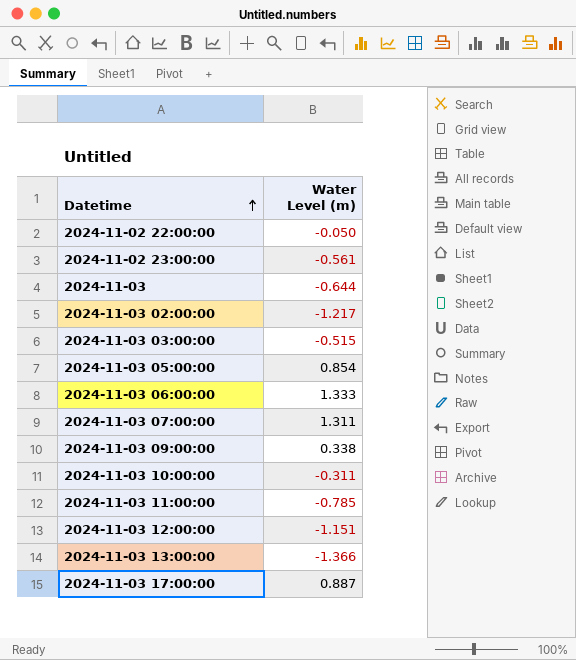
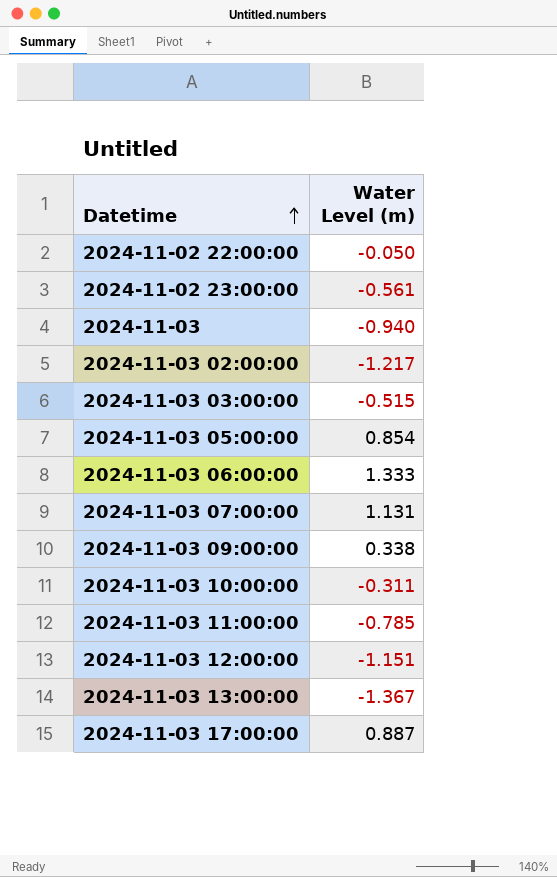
2024-11-03 | Water Level (m): -0.644 -> -0.940
2024-11-03 07:00:00 | Water Level (m): 1.311 -> 1.131
2024-11-03 13:00:00 | Water Level (m): -1.366 -> -1.367

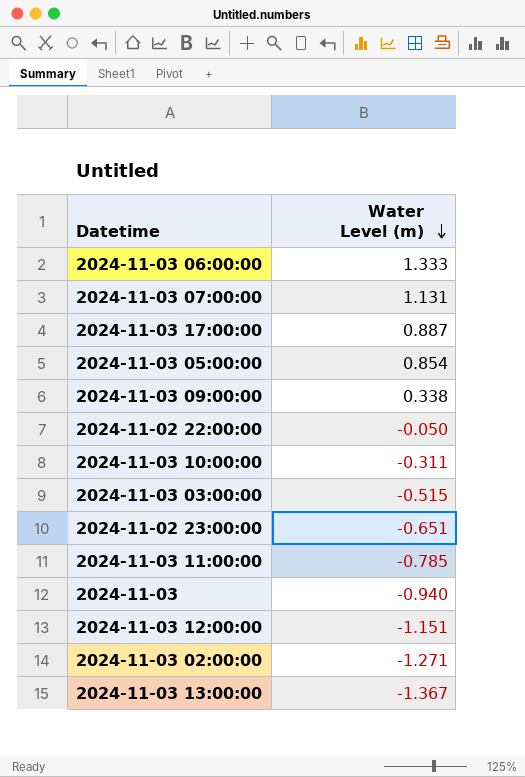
row order: Datetime ascending -> Water Level (m) descending
2024-11-02 23:00:00 | Water Level (m): -0.561 -> -0.651
2024-11-03 02:00:00 | Water Level (m): -1.217 -> -1.271

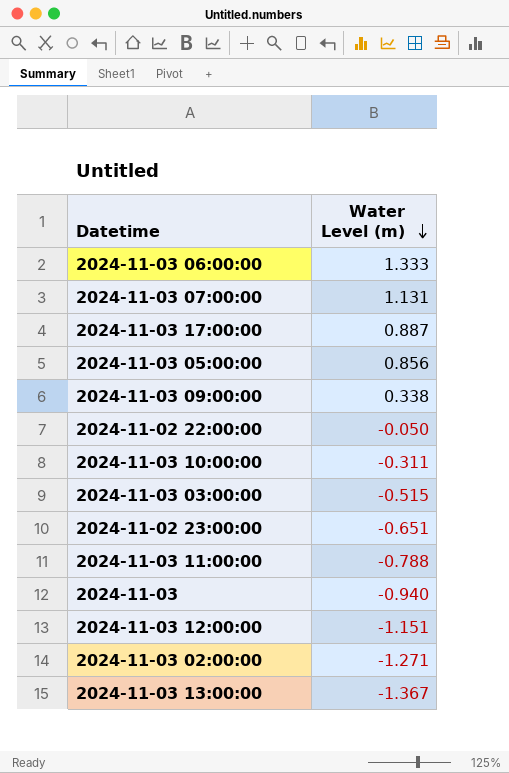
2024-11-03 05:00:00 | Water Level (m): 0.854 -> 0.856
2024-11-03 11:00:00 | Water Level (m): -0.785 -> -0.788

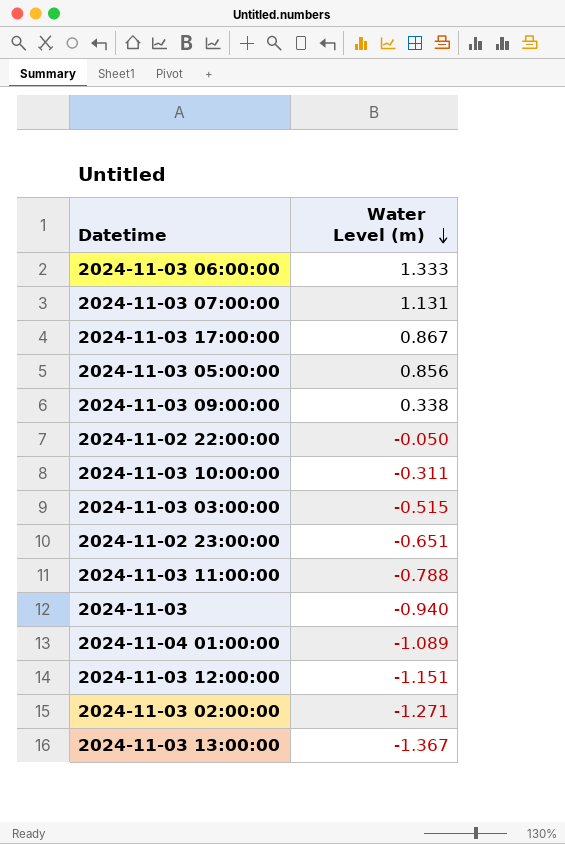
2024-11-03 17:00:00 | Water Level (m): 0.887 -> 0.867
row 2024-11-04 01:00:00: none -> -1.089

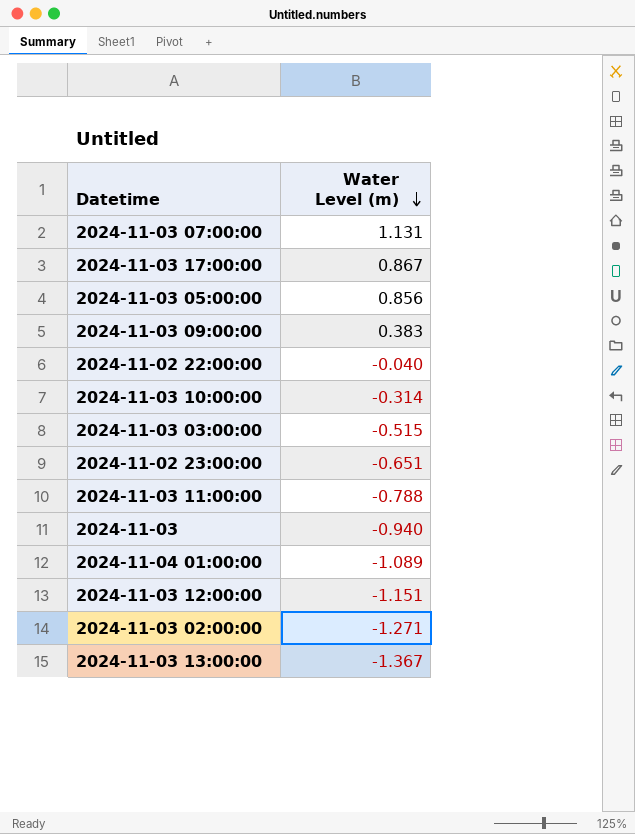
row 2024-11-03 06:00:00: 1.333 -> none
2024-11-03 09:00:00 | Water Level (m): 0.338 -> 0.383
2024-11-02 22:00:00 | Water Level (m): -0.050 -> -0.040
2024-11-03 10:00:00 | Water Level (m): -0.311 -> -0.314

